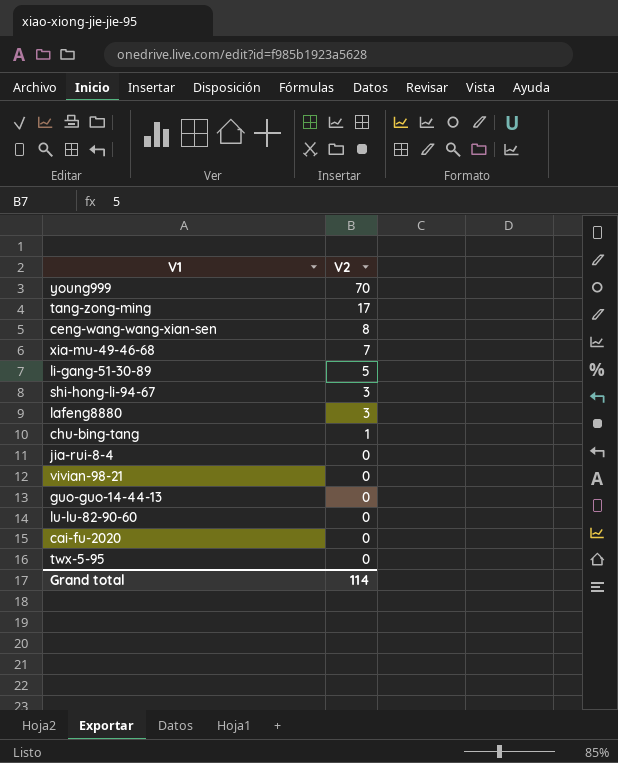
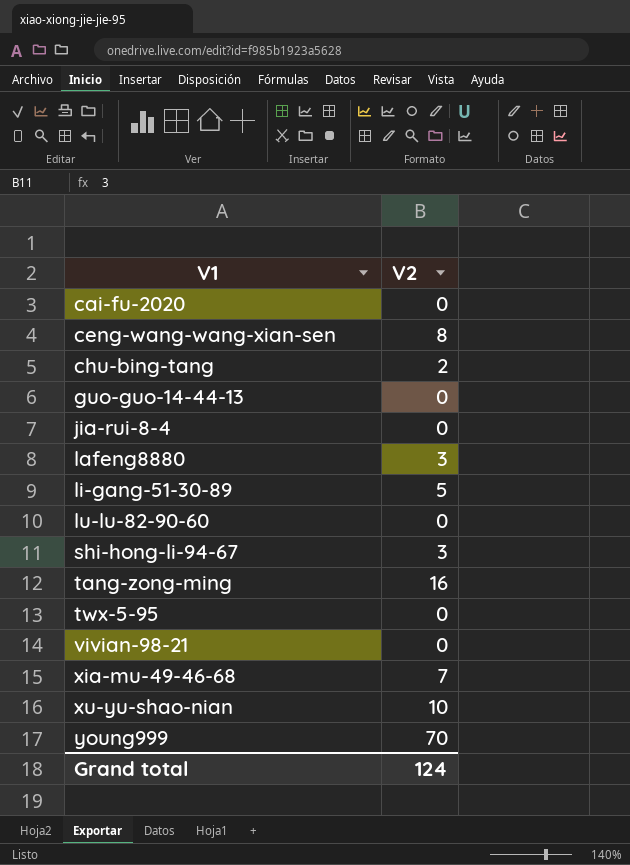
row order: V2 descending -> V1 ascending
chu-bing-tang | V2: 1 -> 2
tang-zong-ming | V2: 17 -> 16
row xu-yu-shao-nian: none -> 10
Grand total | V2: 114 -> 124

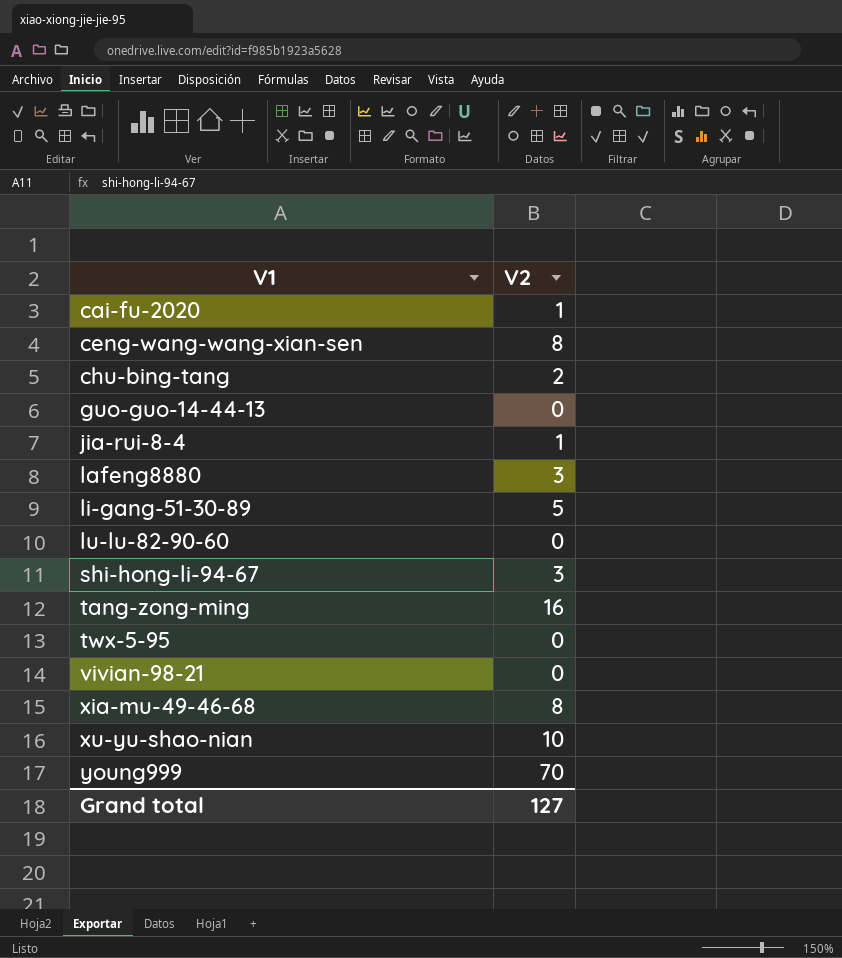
cai-fu-2020 | V2: 0 -> 1
jia-rui-8-4 | V2: 0 -> 1
xia-mu-49-46-68 | V2: 7 -> 8
Grand total | V2: 124 -> 127

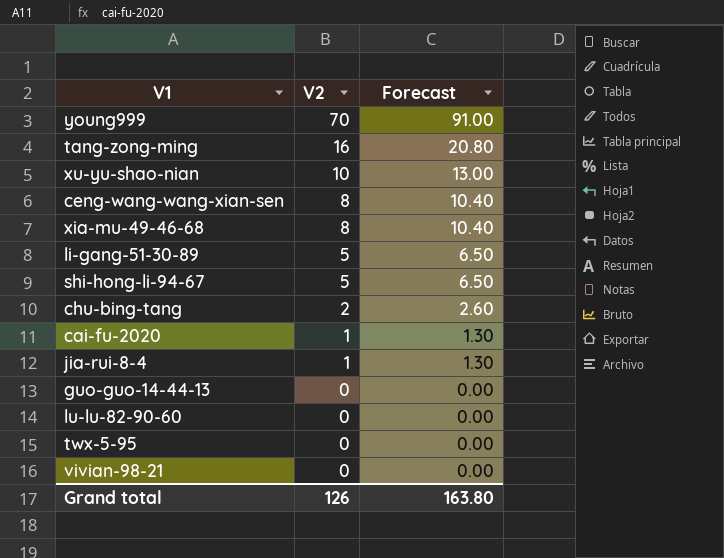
row order: V1 ascending -> V2 descending
column Forecast | formula: none -> [V2] * 1.3
row lafeng8880: 3 -> none
shi-hong-li-94-67 | V2: 3 -> 5
Grand total | V2: 127 -> 126

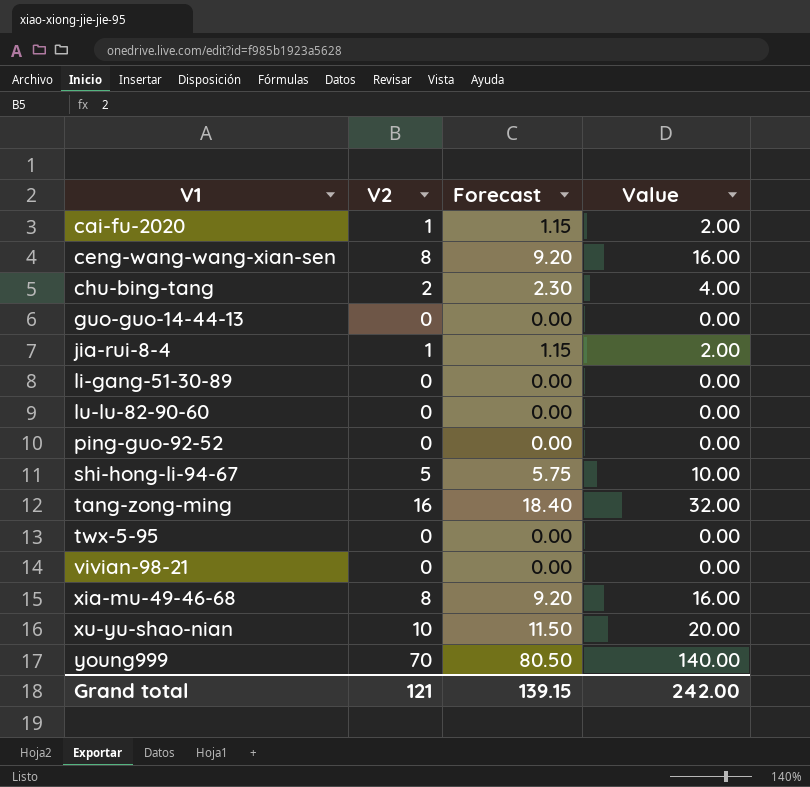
row order: V2 descending -> V1 ascending
column Forecast | formula: [V2] * 1.3 -> [V2] * 1.15
column Value | formula: none -> [V2] * 2
li-gang-51-30-89 | V2: 5 -> 0
row ping-guo-92-52: none -> 0 | 0.00 | 0.00
Grand total | V2: 126 -> 121
Grand total | Forecast: 163.80 -> 139.15

